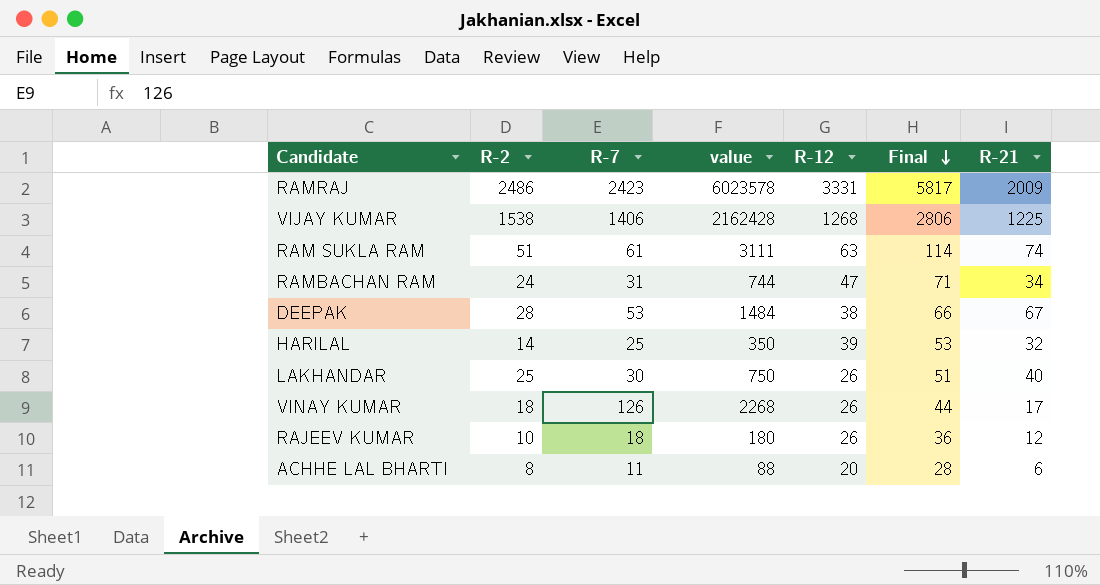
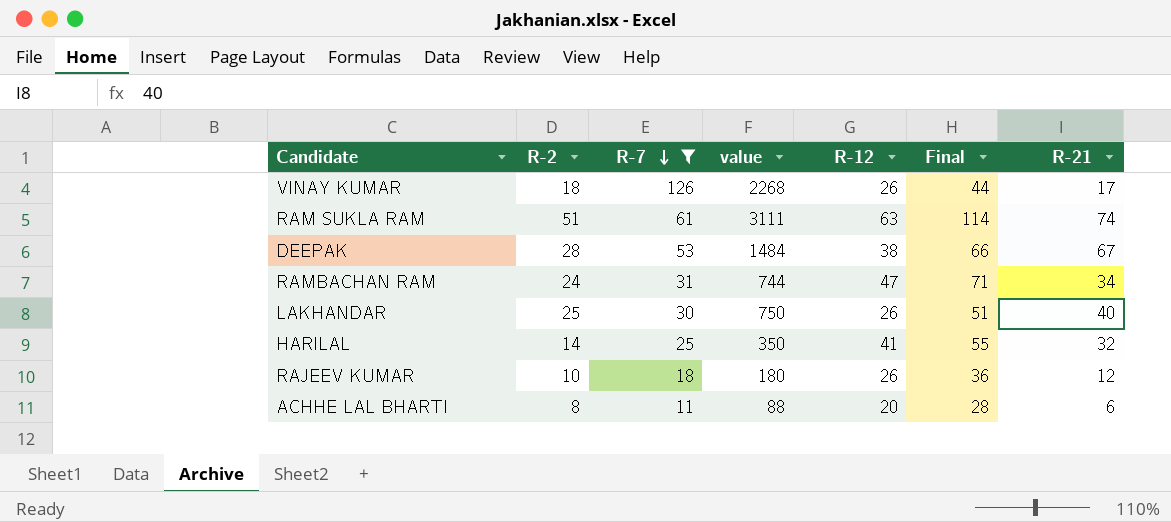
filter: none -> R-7 <= 126
row order: Final descending -> R-7 descending
HARILAL | R-12: 39 -> 41
HARILAL | Final: 53 -> 55

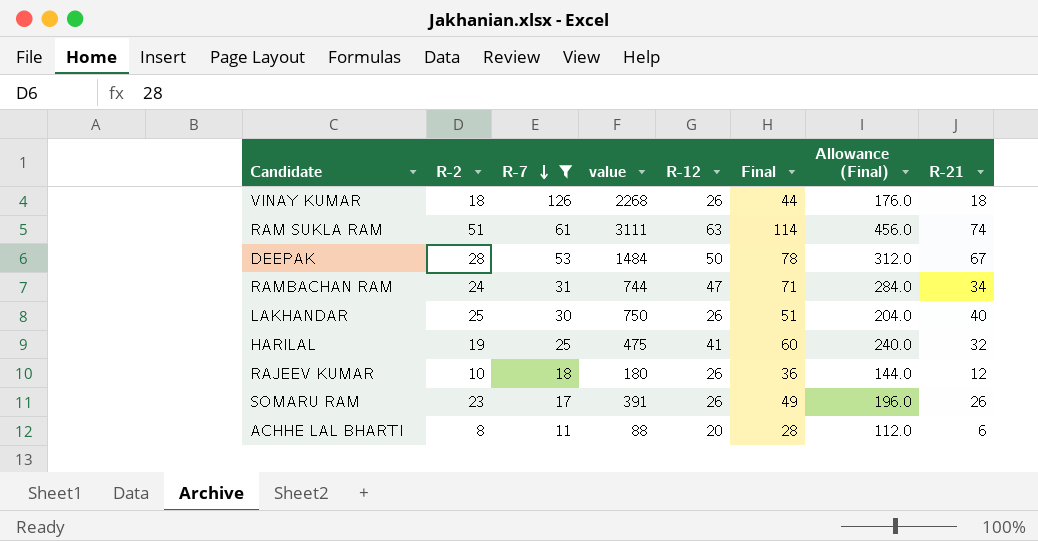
column Allowance (Final) | formula: none -> [Final] * 4
VINAY KUMAR | R-21: 17 -> 18
DEEPAK | R-12: 38 -> 50
DEEPAK | Final: 66 -> 78
HARILAL | R-2: 14 -> 19
HARILAL | value: 350 -> 475
HARILAL | Final: 55 -> 60
row SOMARU RAM: none -> 23 | 17 | 391 | 26 | 49 | 196.0 | 26

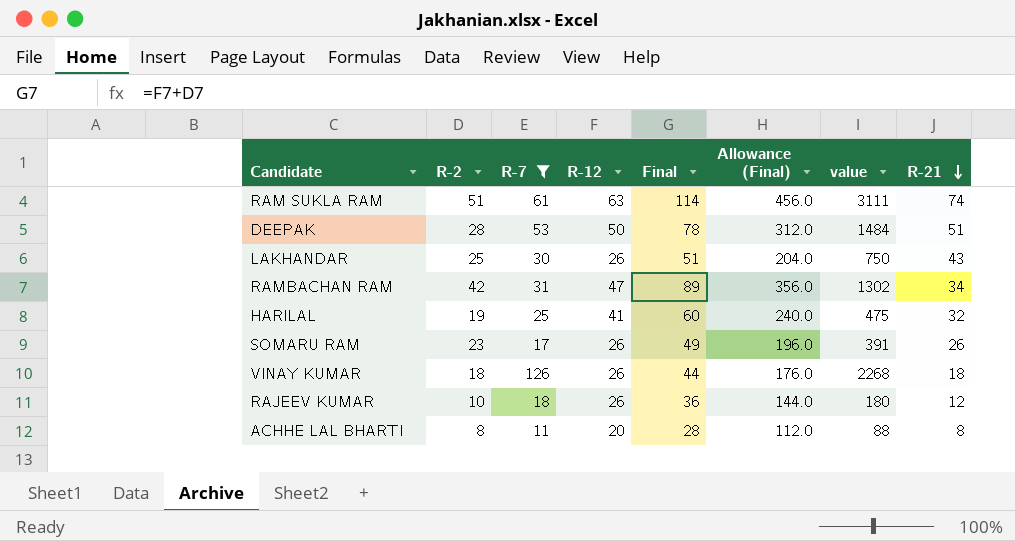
row order: R-7 descending -> R-21 descending
column value | position: 4 -> 7
DEEPAK | R-21: 67 -> 51
LAKHANDAR | R-21: 40 -> 43
RAMBACHAN RAM | R-2: 24 -> 42
RAMBACHAN RAM | Final: 71 -> 89
RAMBACHAN RAM | Allowance (Final): 284.0 -> 356.0
RAMBACHAN RAM | value: 744 -> 1302
ACHHE LAL BHARTI | R-21: 6 -> 8

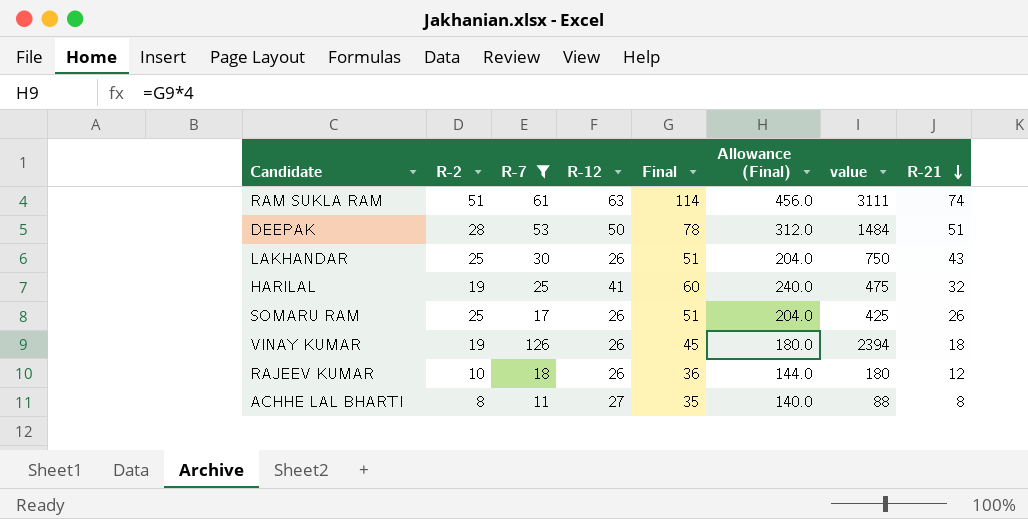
row RAMBACHAN RAM: 42 | 31 | 47 | 89 | 356.0 | 1302 | 34 -> none
SOMARU RAM | R-2: 23 -> 25
SOMARU RAM | Final: 49 -> 51
SOMARU RAM | Allowance (Final): 196.0 -> 204.0
SOMARU RAM | value: 391 -> 425
VINAY KUMAR | R-2: 18 -> 19
VINAY KUMAR | Final: 44 -> 45
VINAY KUMAR | Allowance (Final): 176.0 -> 180.0
VINAY KUMAR | value: 2268 -> 2394
ACHHE LAL BHARTI | R-12: 20 -> 27
ACHHE LAL BHARTI | Final: 28 -> 35
ACHHE LAL BHARTI | Allowance (Final): 112.0 -> 140.0

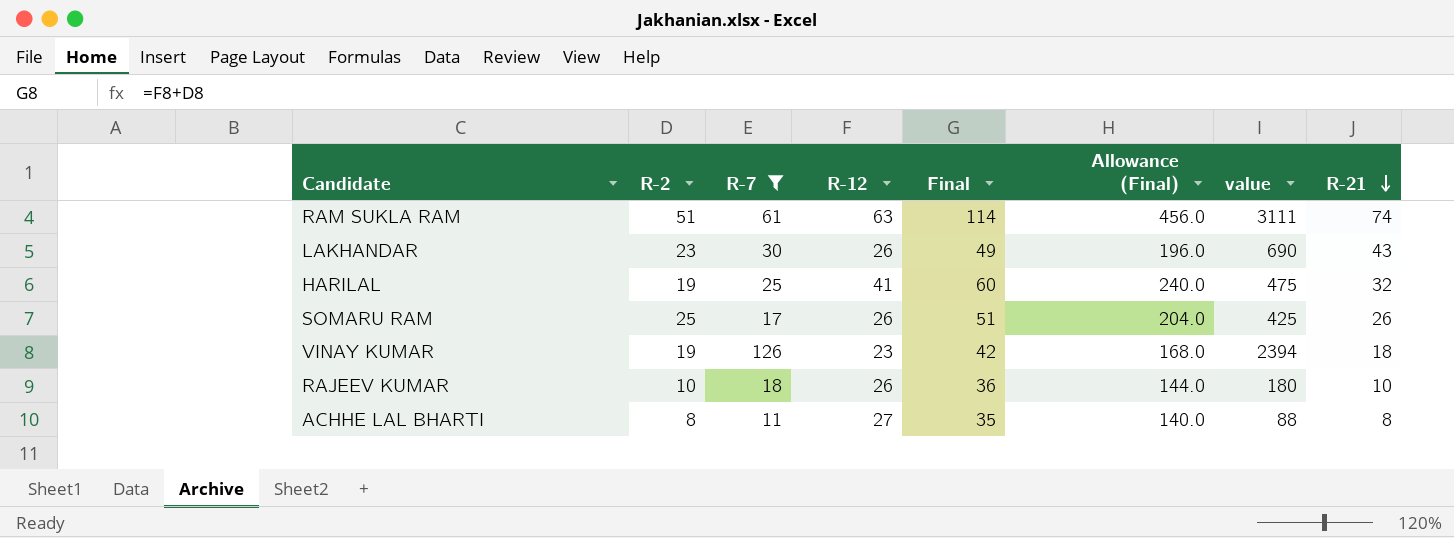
row DEEPAK: 28 | 53 | 50 | 78 | 312.0 | 1484 | 51 -> none
LAKHANDAR | R-2: 25 -> 23
LAKHANDAR | Final: 51 -> 49
LAKHANDAR | Allowance (Final): 204.0 -> 196.0
LAKHANDAR | value: 750 -> 690
VINAY KUMAR | R-12: 26 -> 23
VINAY KUMAR | Final: 45 -> 42
VINAY KUMAR | Allowance (Final): 180.0 -> 168.0
RAJEEV KUMAR | R-21: 12 -> 10

